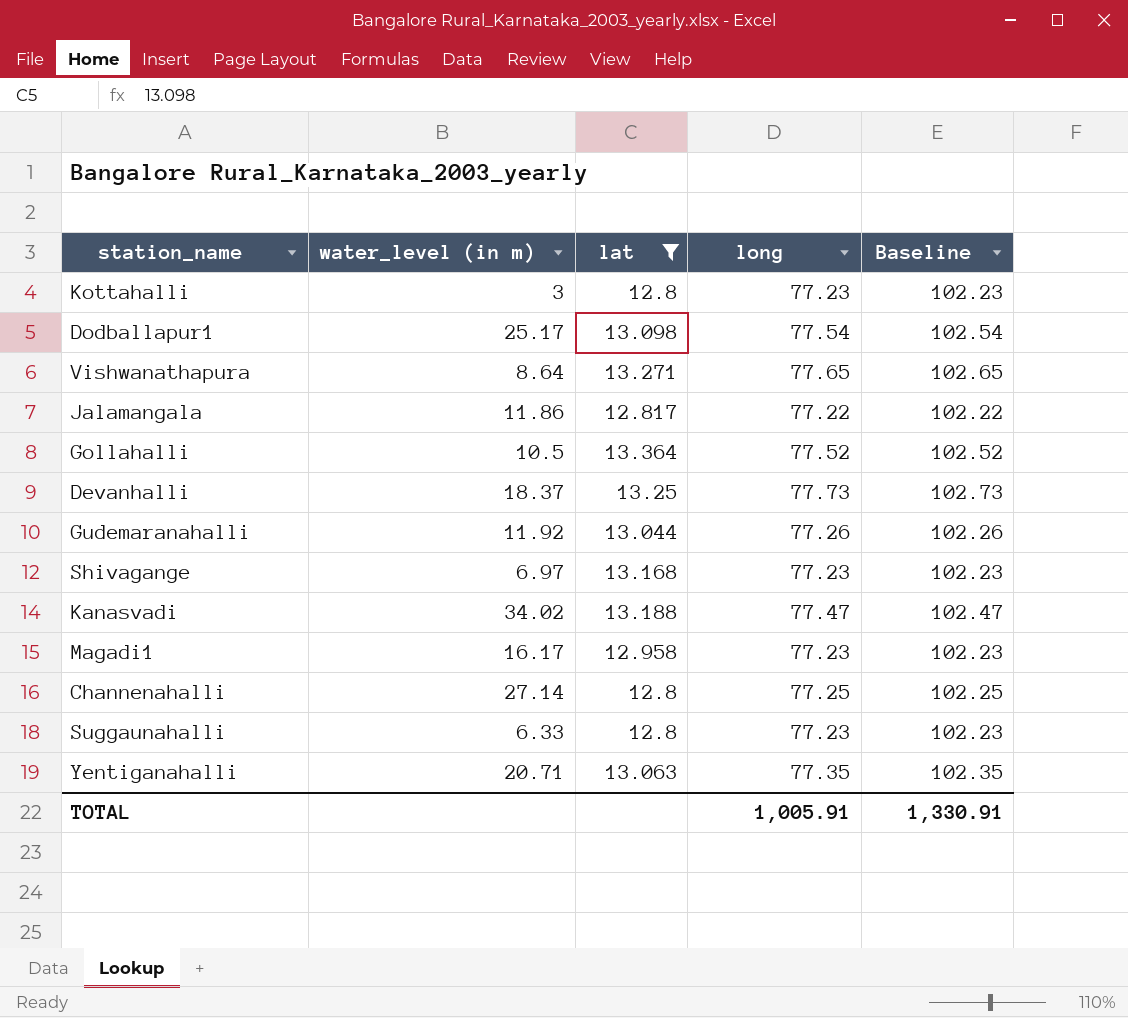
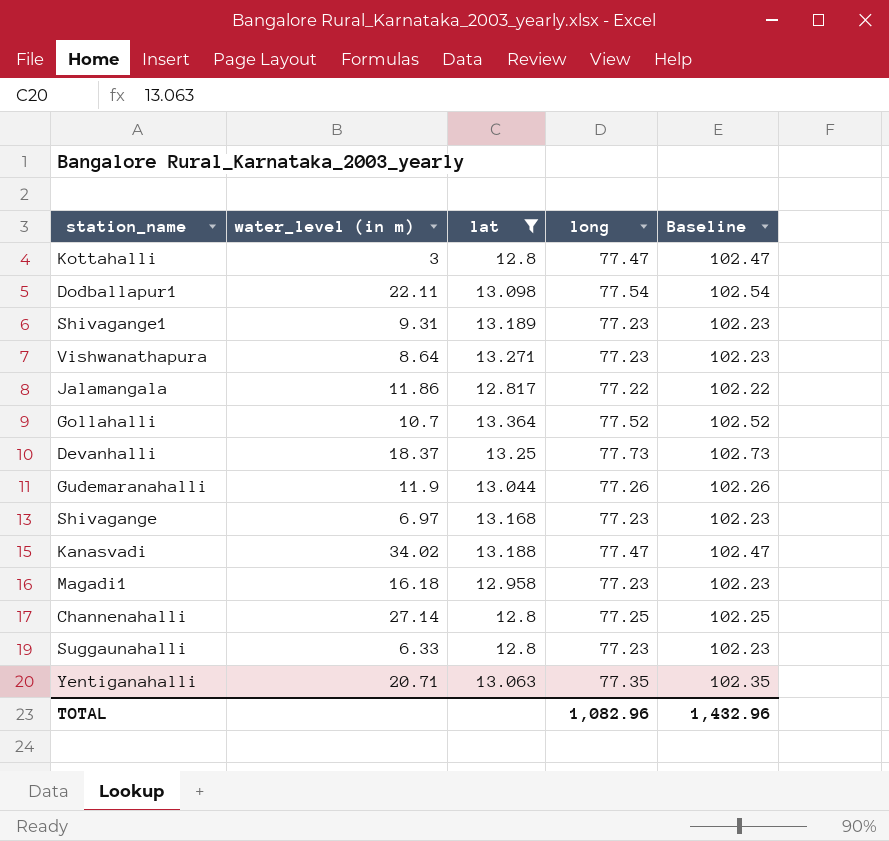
Kottahalli | long: 77.23 -> 77.47
Kottahalli | Baseline: 102.23 -> 102.47
Dodballapur1 | water_level (in m): 25.17 -> 22.11
row Shivagange1: none -> 9.31 | 13.189 | 77.23 | 102.23
Vishwanathapura | long: 77.65 -> 77.23
Vishwanathapura | Baseline: 102.65 -> 102.23
Gollahalli | water_level (in m): 10.5 -> 10.7
Gudemaranahalli | water_level (in m): 11.92 -> 11.9
Magadi1 | water_level (in m): 16.17 -> 16.18
TOTAL | long: 1,005.91 -> 1,082.96
TOTAL | Baseline: 1,330.91 -> 1,432.96

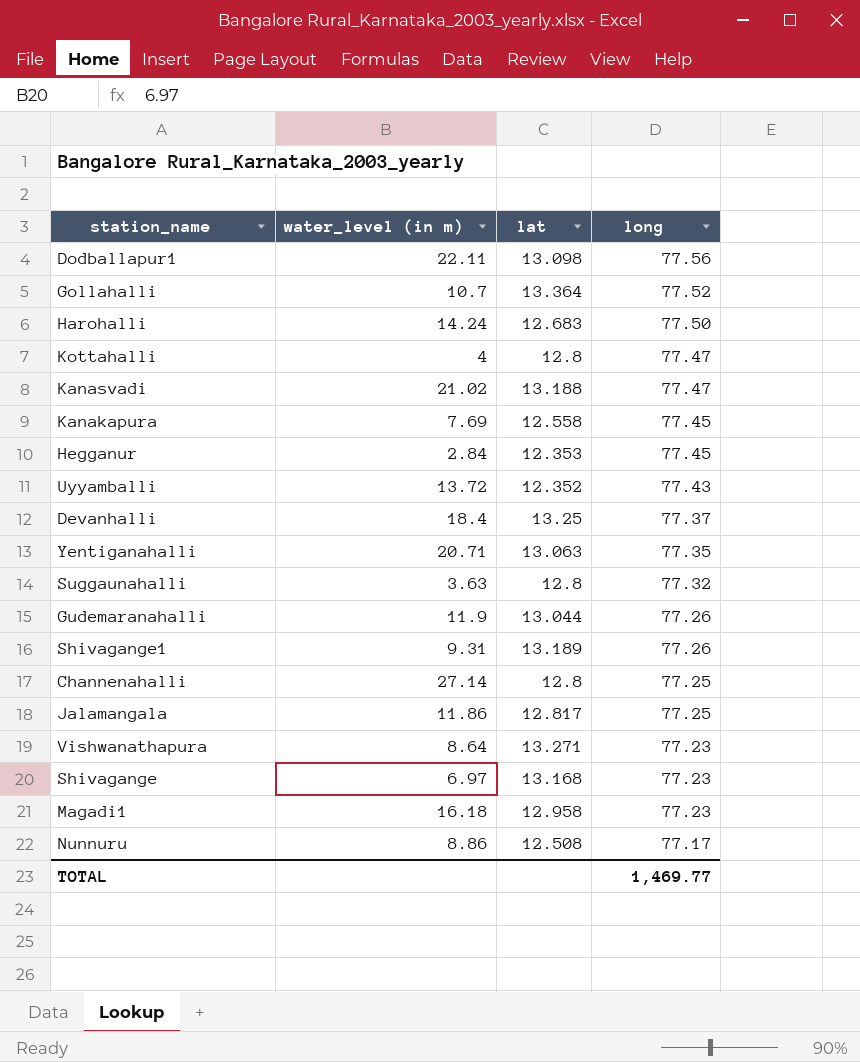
filter: lat >= 12.8 -> none
row order: none -> long descending
column Baseline | formula: [long] + 25 -> none
Dodballapur1 | long: 77.54 -> 77.56
Kottahalli | water_level (in m): 3 -> 4
Kanasvadi | water_level (in m): 34.02 -> 21.02
Devanhalli | water_level (in m): 18.37 -> 18.4
Devanhalli | long: 77.73 -> 77.37
Suggaunahalli | water_level (in m): 6.33 -> 3.63
Suggaunahalli | long: 77.23 -> 77.32
Shivagange1 | long: 77.23 -> 77.26
Jalamangala | long: 77.22 -> 77.25
TOTAL | long: 1,082.96 -> 1,469.77

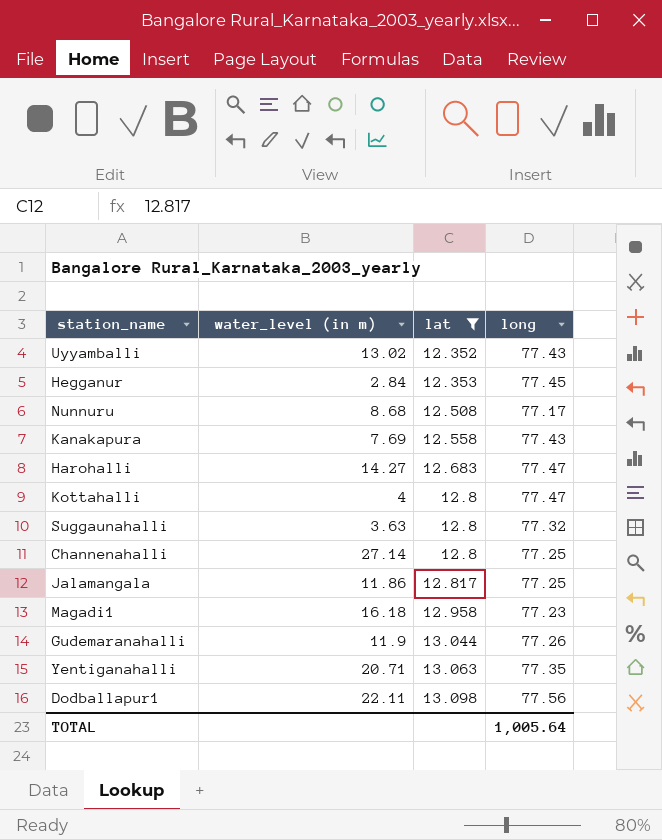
filter: none -> lat <= 13.098
row order: long descending -> lat ascending
Uyyamballi | water_level (in m): 13.72 -> 13.02
Nunnuru | water_level (in m): 8.86 -> 8.68
Kanakapura | long: 77.45 -> 77.43
Harohalli | water_level (in m): 14.24 -> 14.27
Harohalli | long: 77.50 -> 77.47
TOTAL | long: 1,469.77 -> 1,005.64

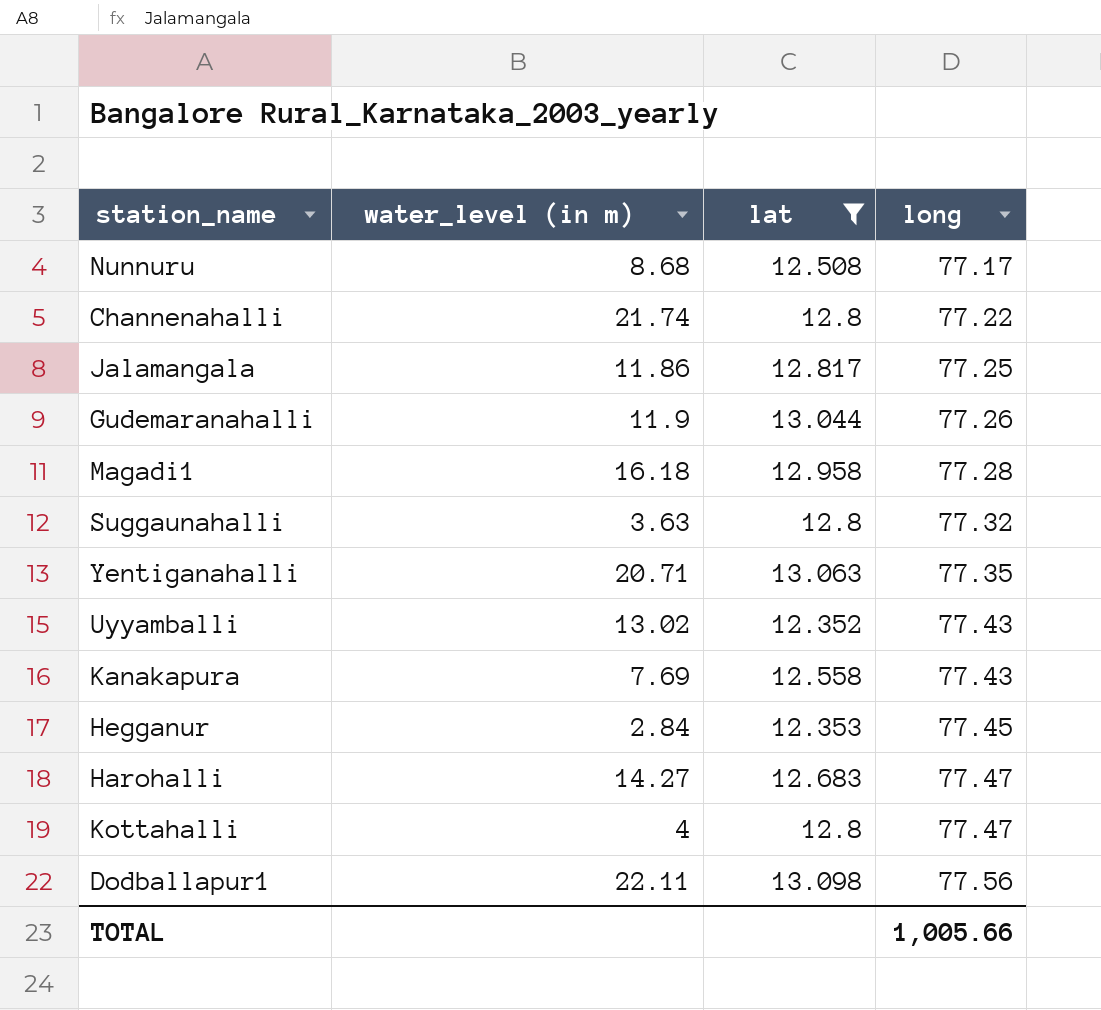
row order: lat ascending -> long ascending
Channenahalli | water_level (in m): 27.14 -> 21.74
Channenahalli | long: 77.25 -> 77.22
Magadi1 | long: 77.23 -> 77.28
TOTAL | long: 1,005.64 -> 1,005.66

